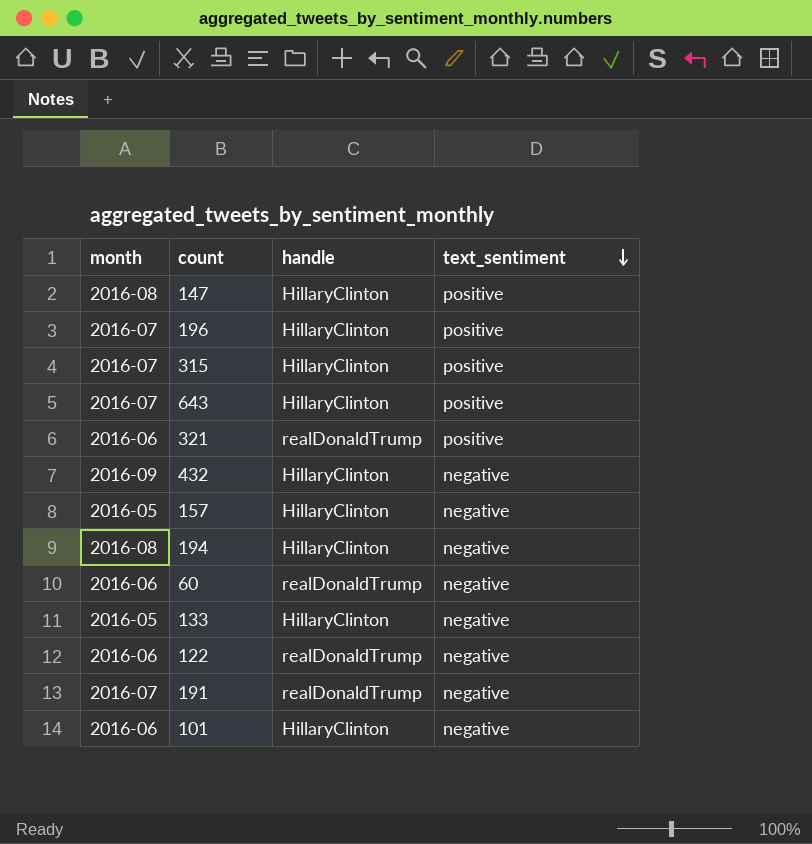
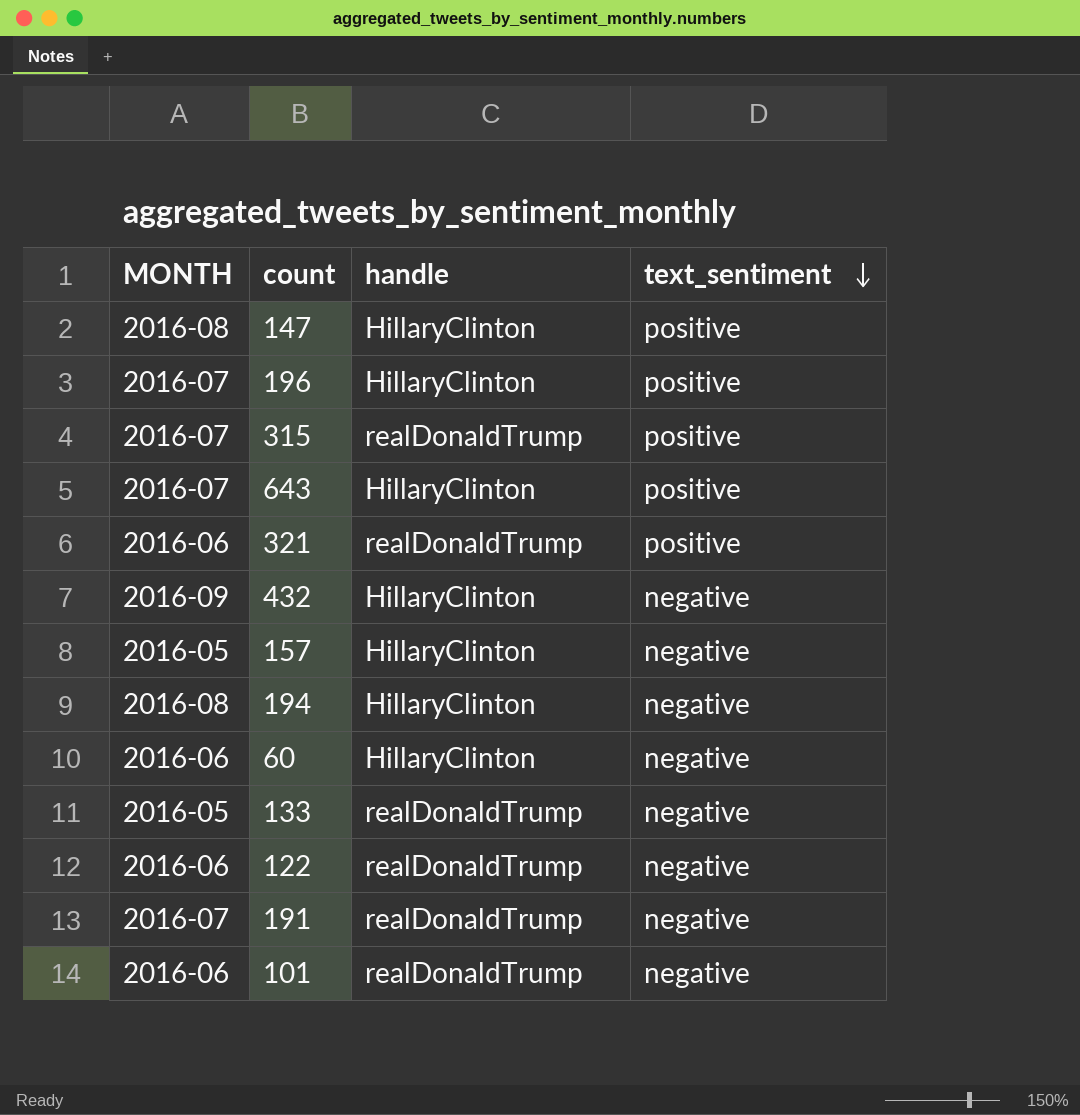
column name: month -> MONTH
315 | handle: HillaryClinton -> realDonaldTrump
60 | handle: realDonaldTrump -> HillaryClinton
133 | handle: HillaryClinton -> realDonaldTrump
101 | handle: HillaryClinton -> realDonaldTrump

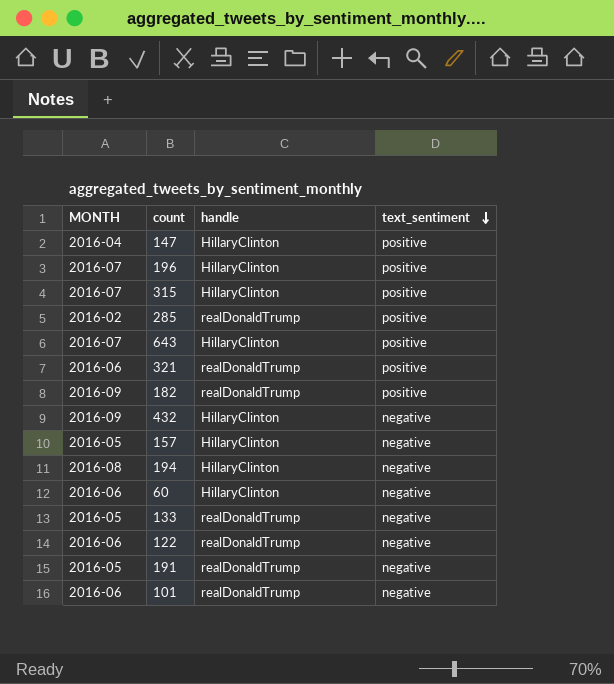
147 | MONTH: 2016-08 -> 2016-04
315 | handle: realDonaldTrump -> HillaryClinton
row 285: none -> 2016-02 | realDonaldTrump | positive
row 182: none -> 2016-09 | realDonaldTrump | positive
191 | MONTH: 2016-07 -> 2016-05

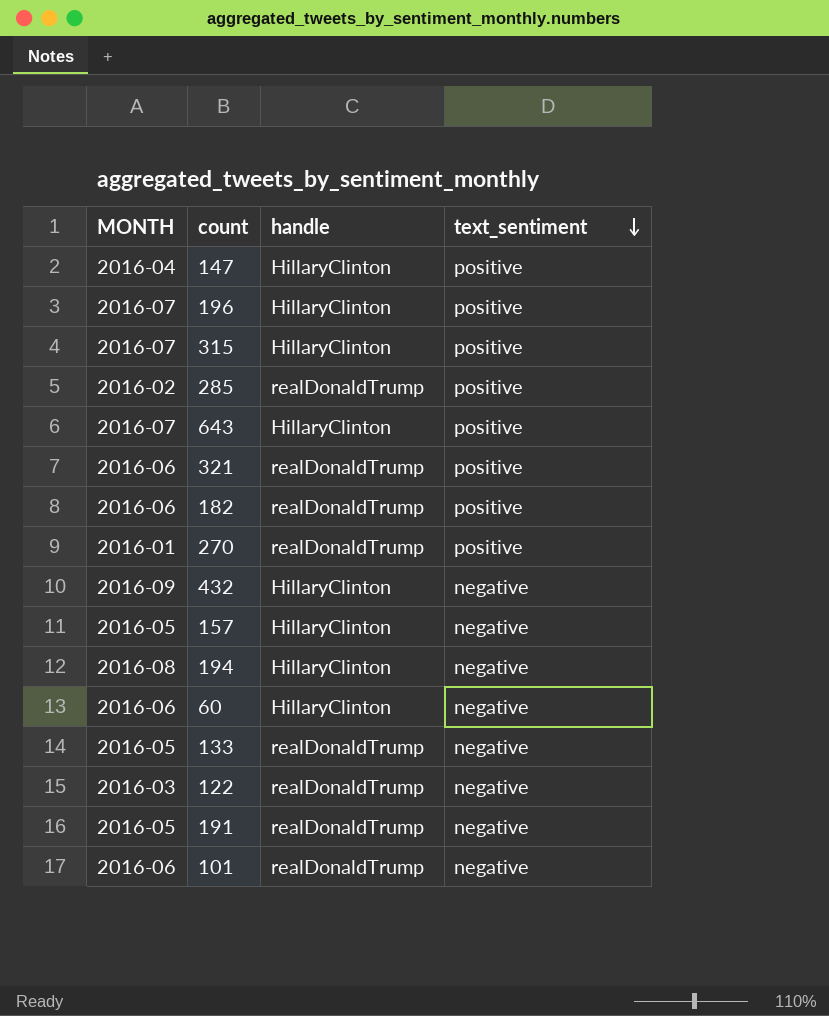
182 | MONTH: 2016-09 -> 2016-06
row 270: none -> 2016-01 | realDonaldTrump | positive
122 | MONTH: 2016-06 -> 2016-03

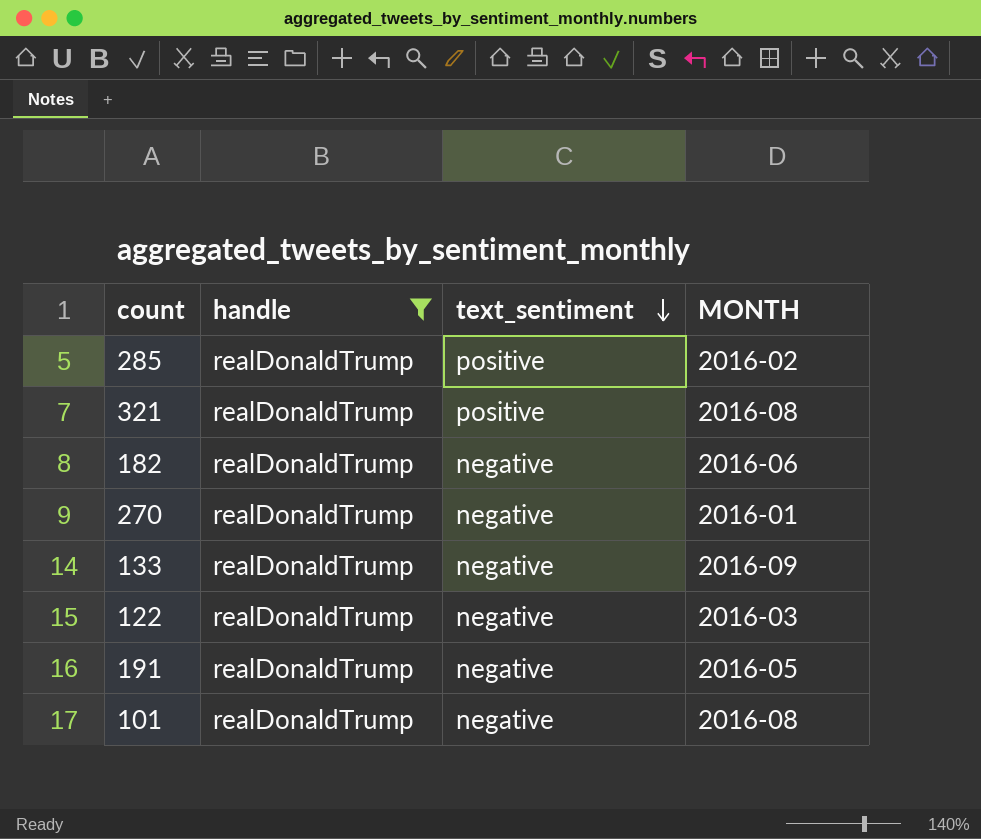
filter: none -> handle = realDonaldTrump
column MONTH | position: 1 -> 4
321 | MONTH: 2016-06 -> 2016-08
182 | text_sentiment: positive -> negative
270 | text_sentiment: positive -> negative
133 | MONTH: 2016-05 -> 2016-09
101 | MONTH: 2016-06 -> 2016-08

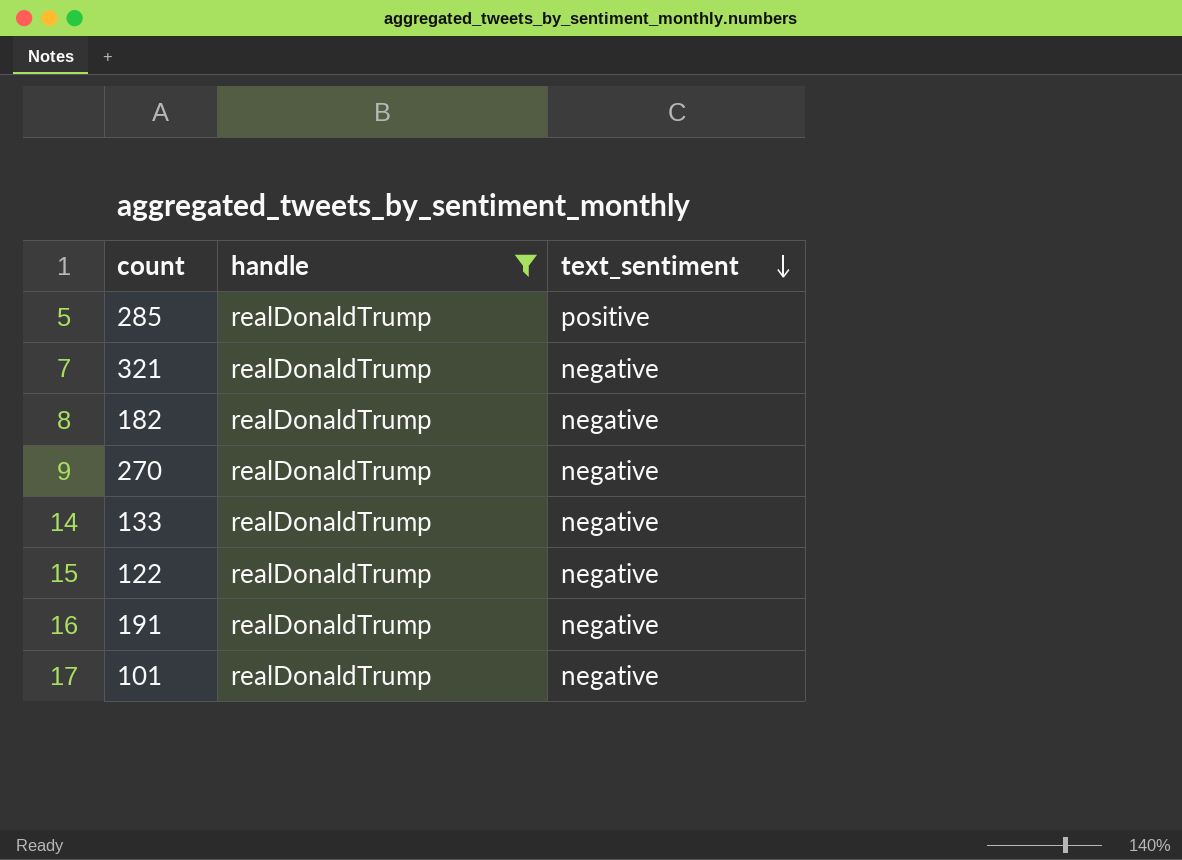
column MONTH | position: 4 -> none
321 | text_sentiment: positive -> negative

